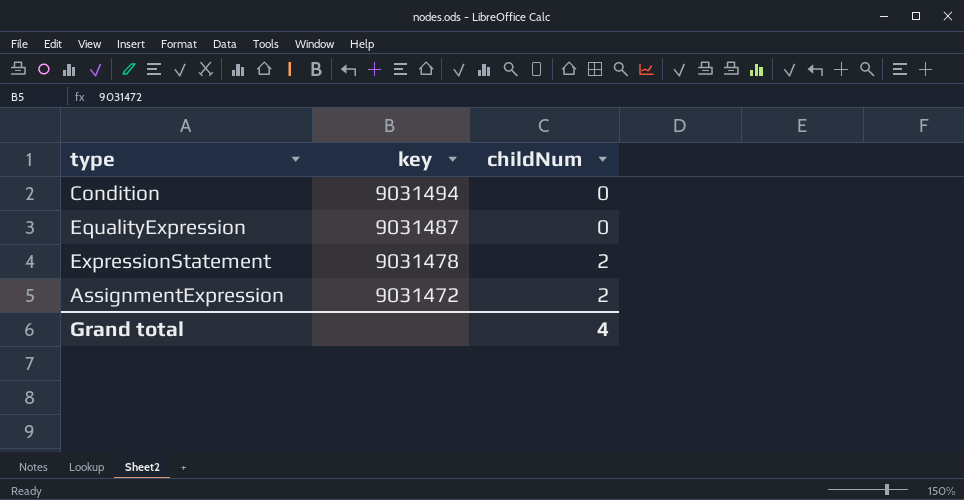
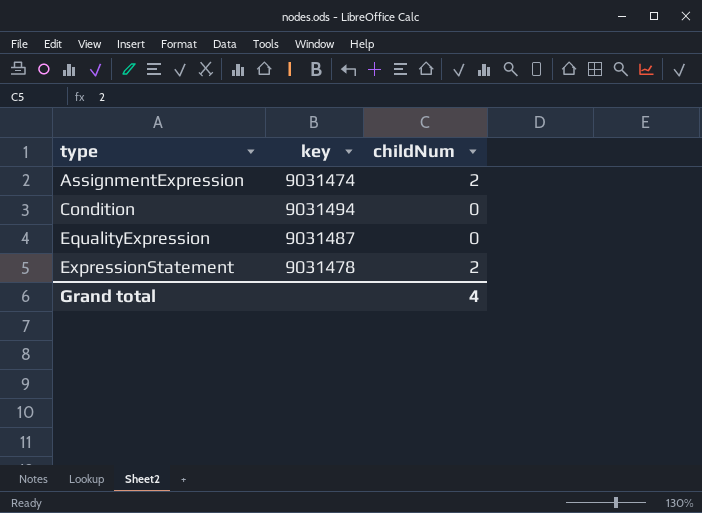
row order: key descending -> type ascending
AssignmentExpression | key: 9031472 -> 9031474

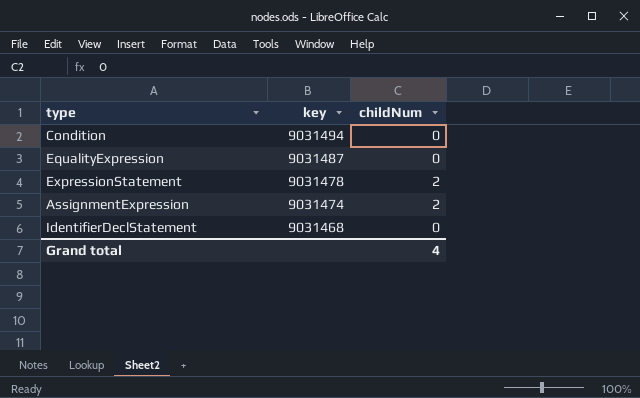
row order: type ascending -> key descending
row IdentifierDeclStatement: none -> 9031468 | 0

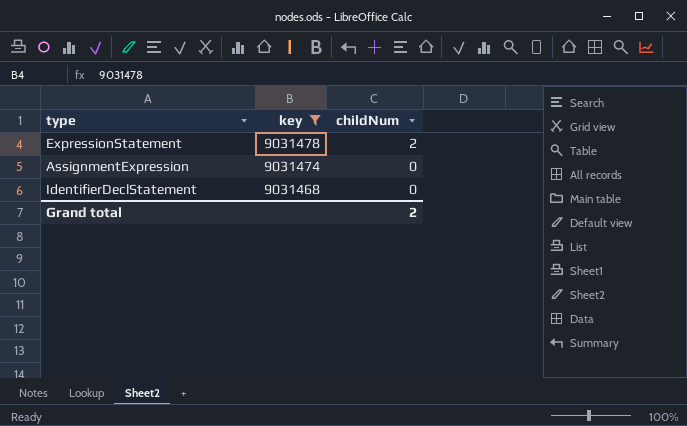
filter: none -> key <= 9031478
AssignmentExpression | childNum: 2 -> 0
Grand total | childNum: 4 -> 2

